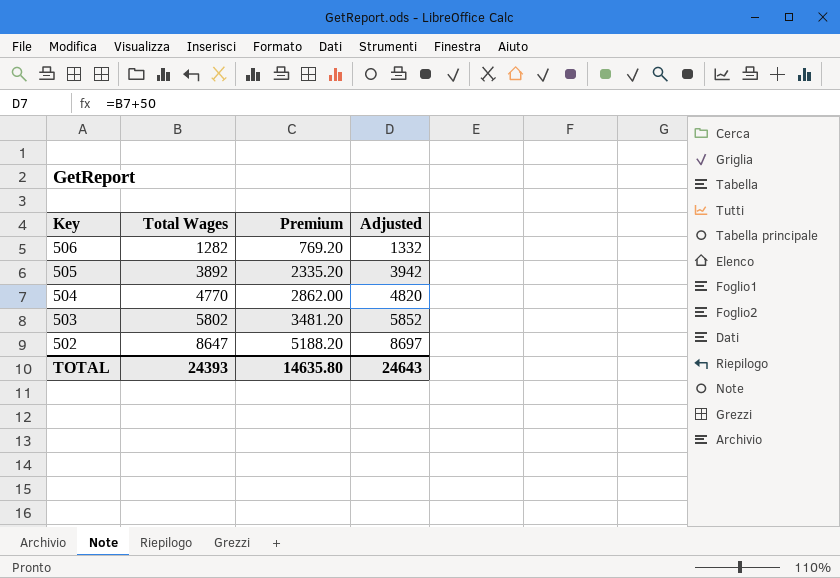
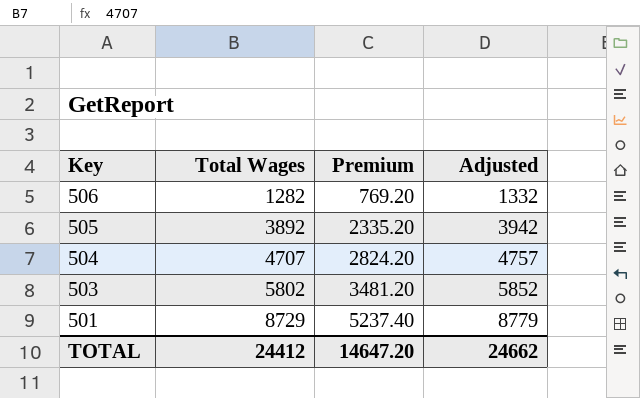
row 502: 8647 | 5188.20 | 8697 -> none
504 | Total Wages: 4770 -> 4707
504 | Premium: 2862.00 -> 2824.20
504 | Adjusted: 4820 -> 4757
row 501: none -> 8729 | 5237.40 | 8779
TOTAL | Total Wages: 24393 -> 24412
TOTAL | Premium: 14635.80 -> 14647.20
TOTAL | Adjusted: 24643 -> 24662

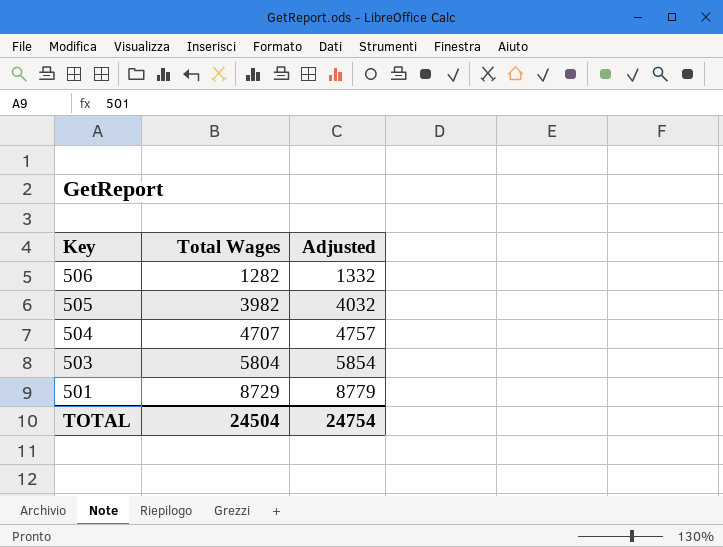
column Premium | formula: [Total Wages] * 0.6 -> none
505 | Total Wages: 3892 -> 3982
505 | Adjusted: 3942 -> 4032
503 | Total Wages: 5802 -> 5804
503 | Adjusted: 5852 -> 5854
TOTAL | Total Wages: 24412 -> 24504
TOTAL | Adjusted: 24662 -> 24754

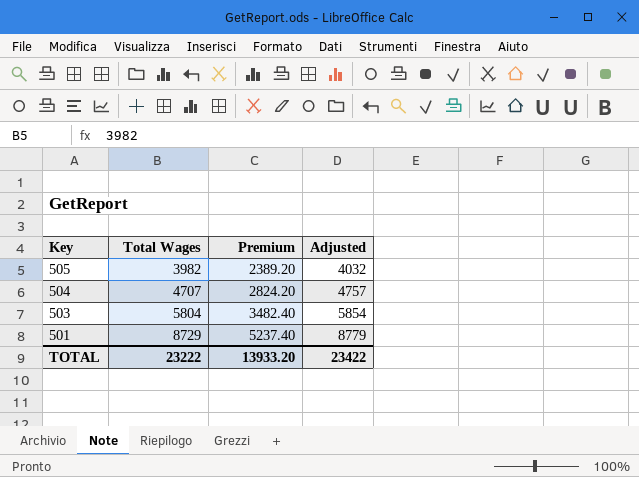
column Premium | formula: none -> [Total Wages] * 0.6
row 506: 1282 | 1332 -> none
TOTAL | Total Wages: 24504 -> 23222
TOTAL | Adjusted: 24754 -> 23422

